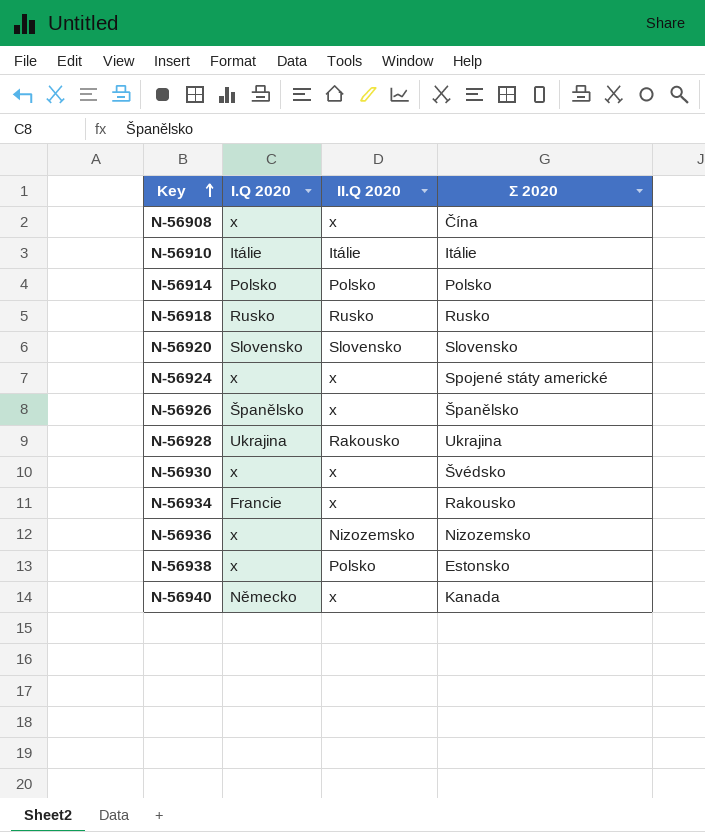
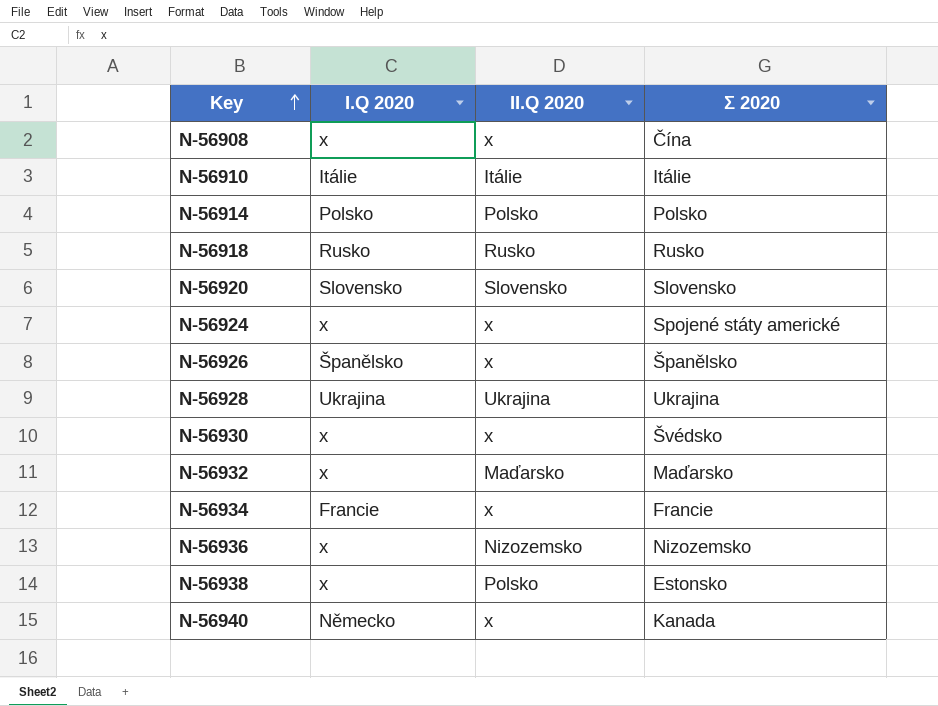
N-56928 | II.Q 2020: Rakousko -> Ukrajina
row N-56932: none -> x | Maďarsko | Maďarsko
N-56934 | Ʃ 2020: Rakousko -> Francie

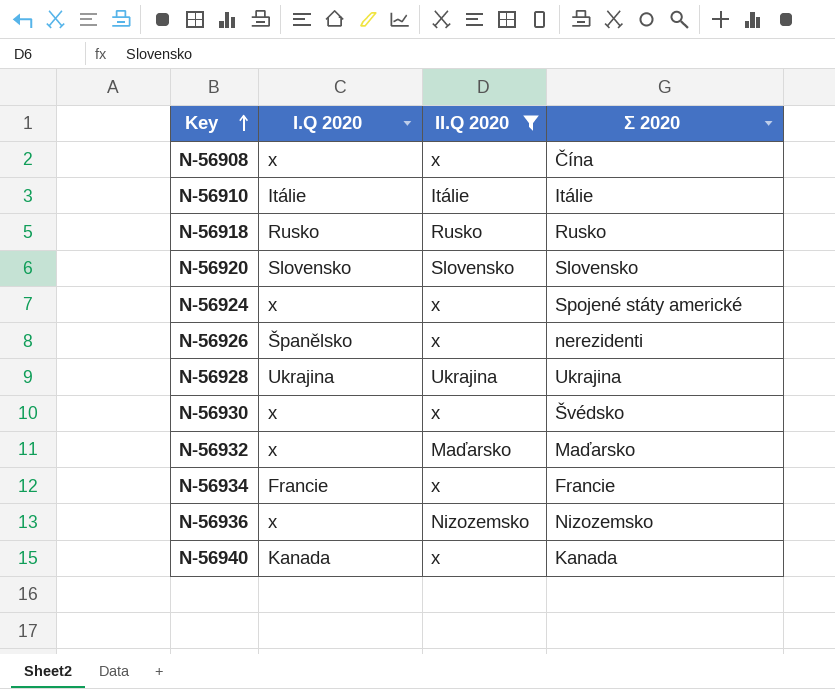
filter: none -> II.Q 2020 != Polsko
N-56926 | Ʃ 2020: Španělsko -> nerezidenti
N-56940 | I.Q 2020: Německo -> Kanada

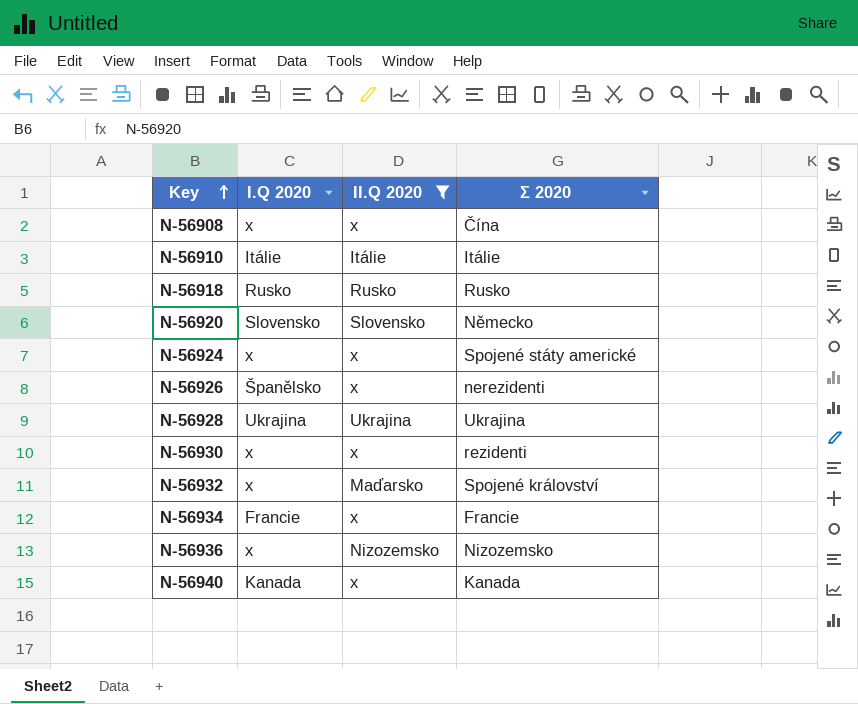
N-56920 | Ʃ 2020: Slovensko -> Německo
N-56930 | Ʃ 2020: Švédsko -> rezidenti
N-56932 | Ʃ 2020: Maďarsko -> Spojené království

